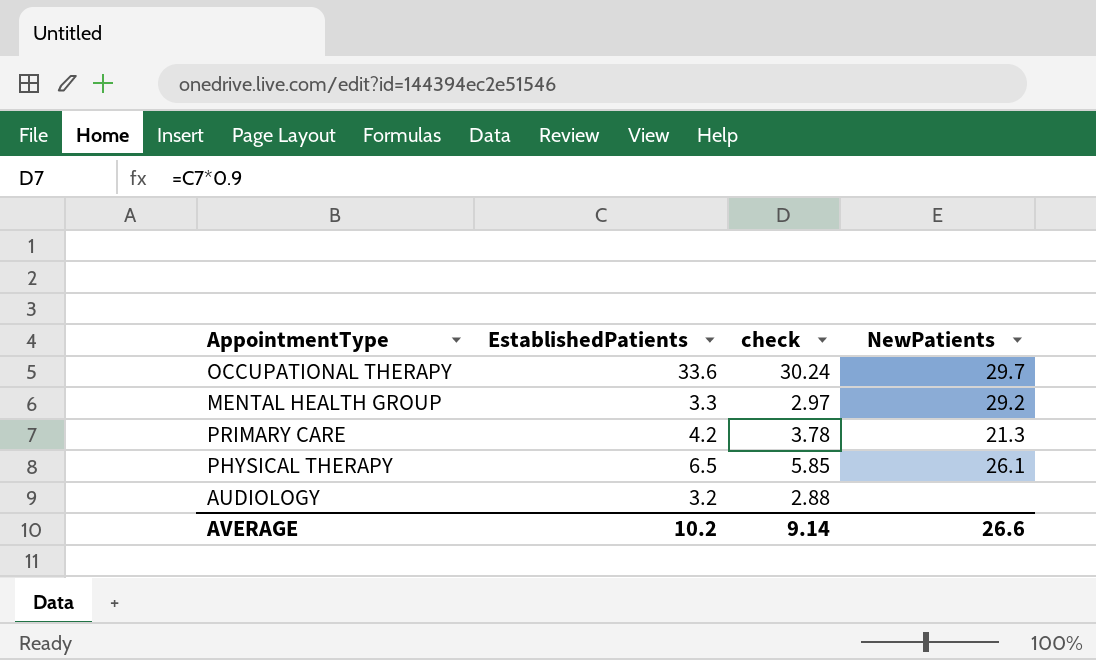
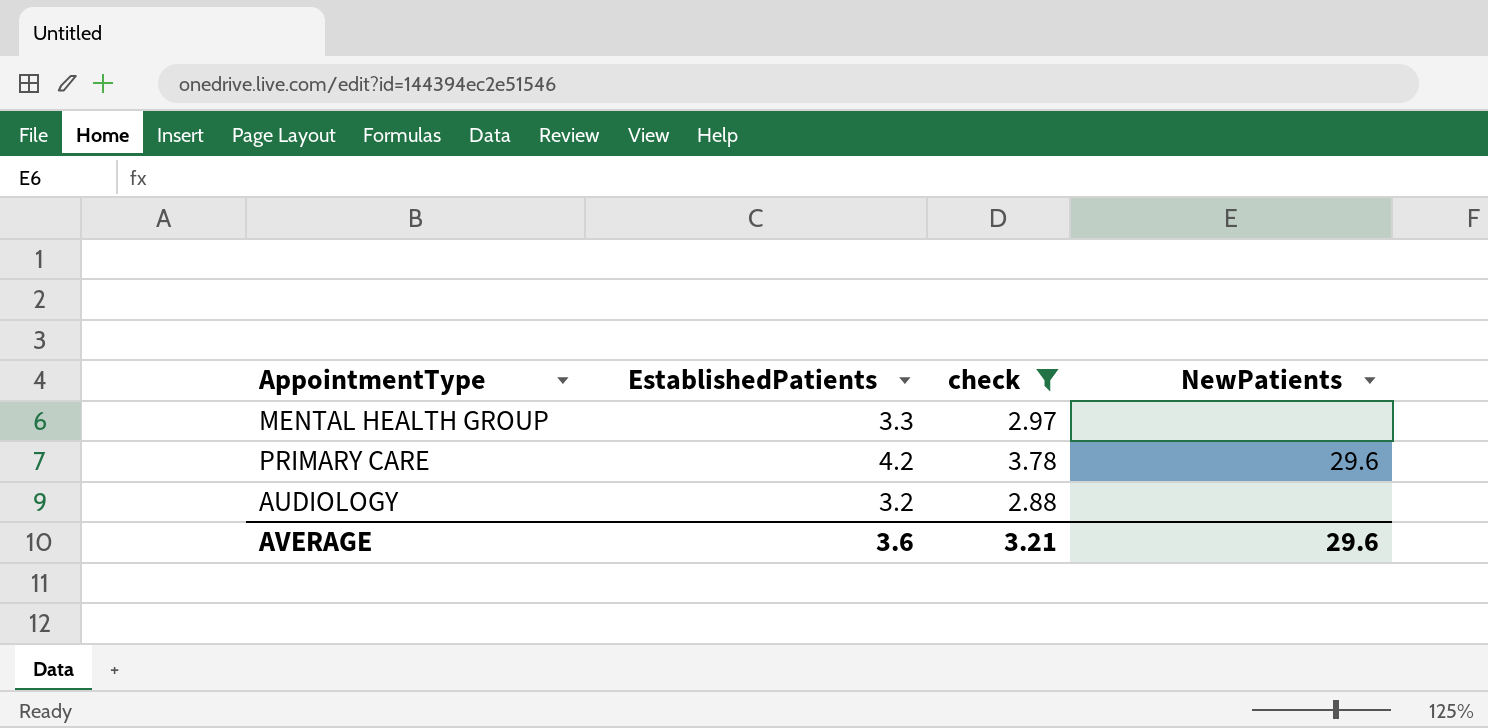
filter: none -> check <= 3.78
MENTAL HEALTH GROUP | NewPatients: 29.2 -> none
PRIMARY CARE | NewPatients: 21.3 -> 29.6
AVERAGE | EstablishedPatients: 10.2 -> 3.6
AVERAGE | check: 9.14 -> 3.21
AVERAGE | NewPatients: 26.6 -> 29.6

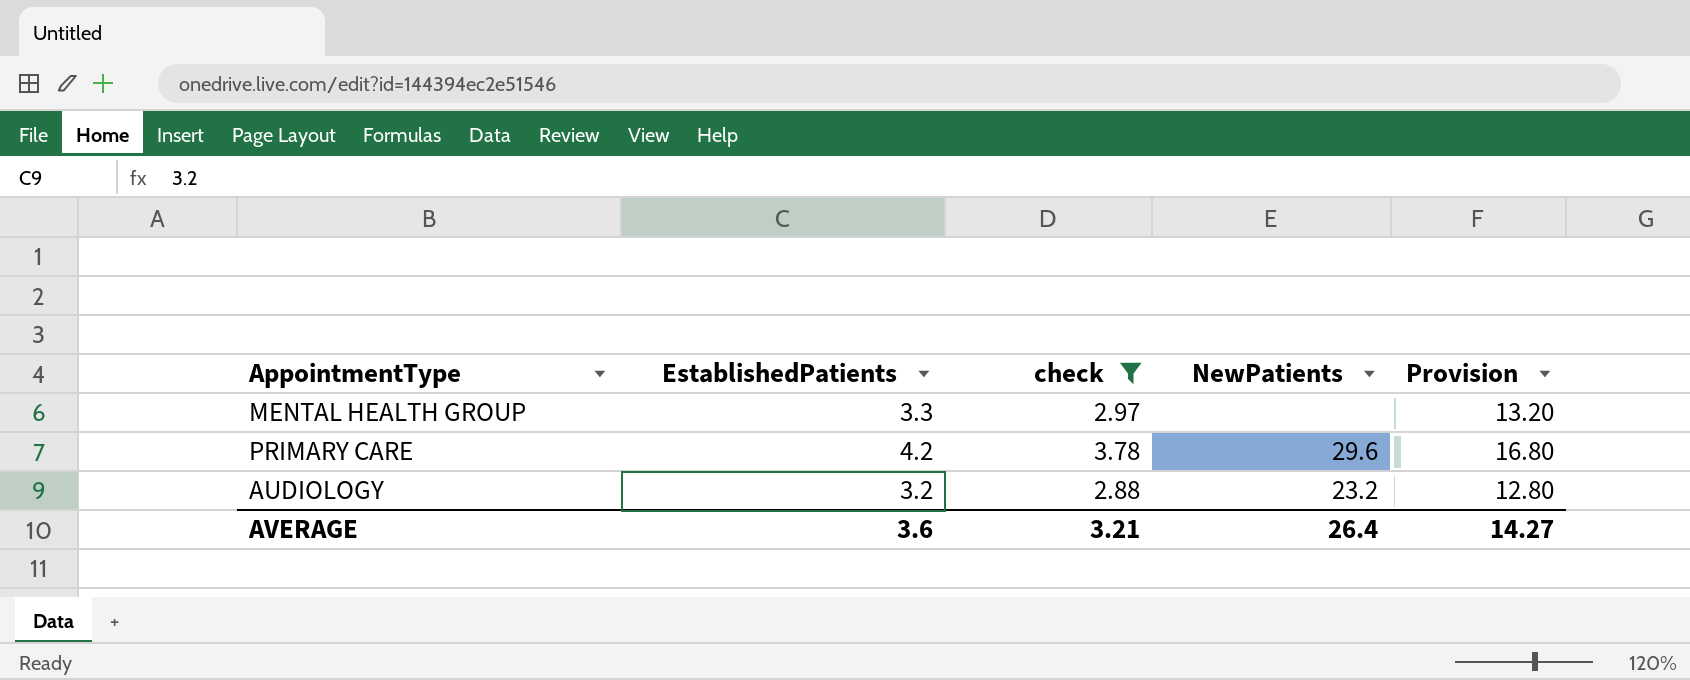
column Provision | formula: none -> [EstablishedPatients] * 4
AUDIOLOGY | NewPatients: none -> 23.2
AVERAGE | NewPatients: 29.6 -> 26.4

